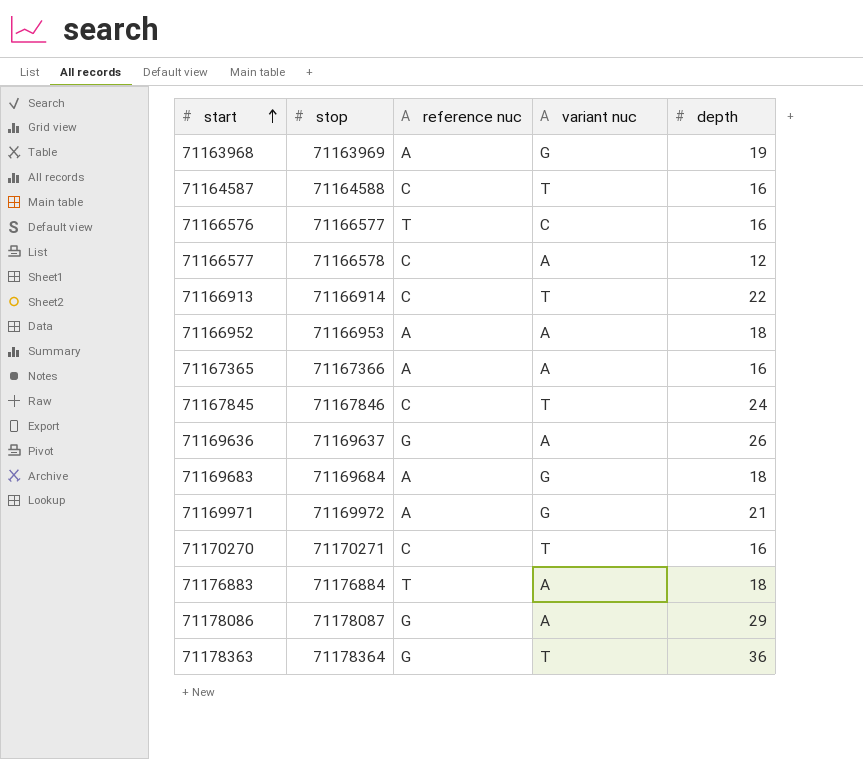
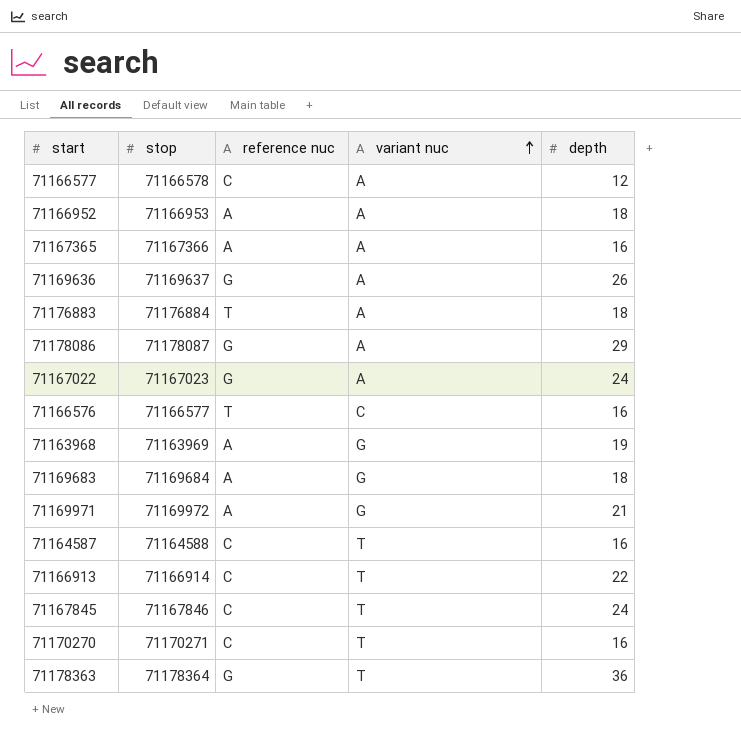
row order: start ascending -> variant nuc ascending
row 71167022: none -> 71167023 | G | A | 24

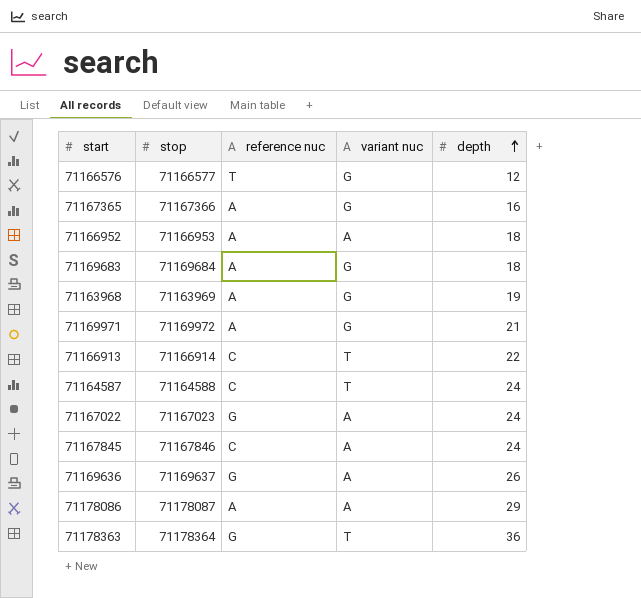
row order: variant nuc ascending -> depth ascending
row 71166577: 71166578 | C | A | 12 -> none
row 71176883: 71176884 | T | A | 18 -> none
row 71170270: 71170271 | C | T | 16 -> none
71166576 | variant nuc: C -> G
71166576 | depth: 16 -> 12
71167365 | variant nuc: A -> G
71164587 | depth: 16 -> 24
71167845 | variant nuc: T -> A
71178086 | reference nuc: G -> A

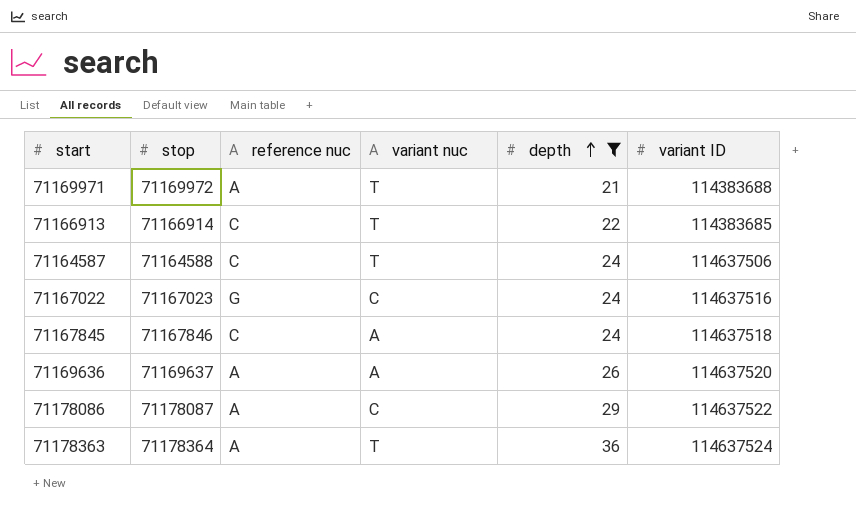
filter: none -> depth >= 21
column variant ID | position: none -> 6
71169971 | variant nuc: G -> T
71167022 | variant nuc: A -> C
71169636 | reference nuc: G -> A
71178086 | variant nuc: A -> C
71178363 | reference nuc: G -> A

